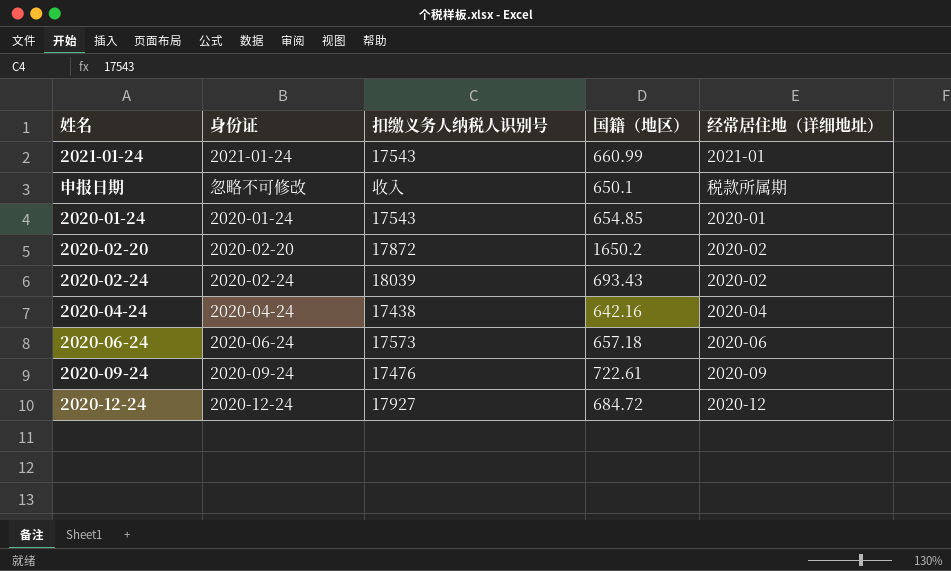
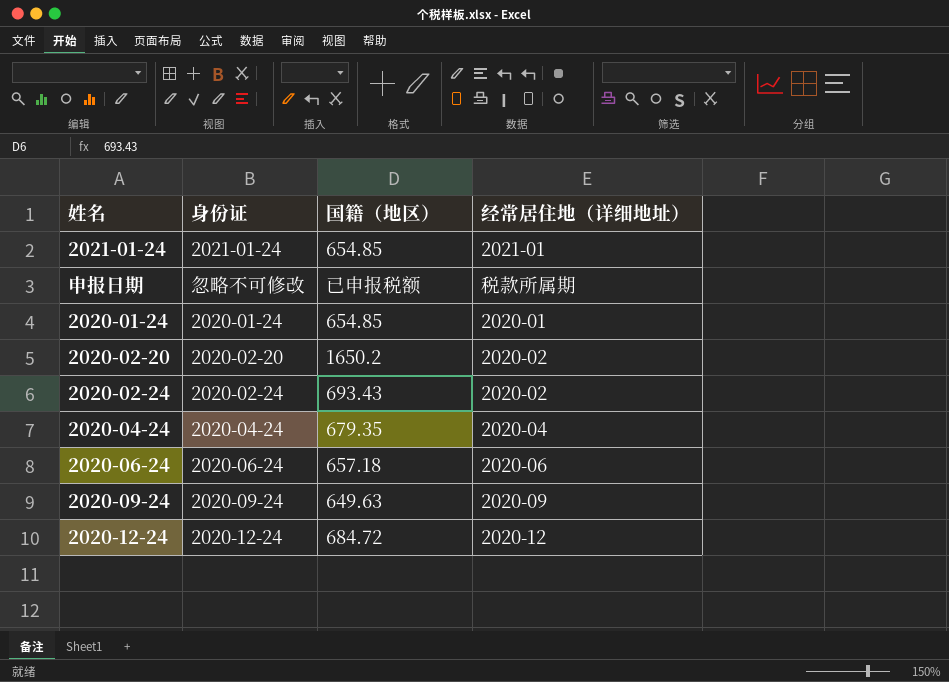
column 扣缴义务人纳税人识别号 | position: 3 -> none
2021-01-24 | 国籍（地区）: 660.99 -> 654.85
申报日期 | 国籍（地区）: 650.1 -> 已申报税额
2020-04-24 | 国籍（地区）: 642.16 -> 679.35
2020-09-24 | 国籍（地区）: 722.61 -> 649.63

